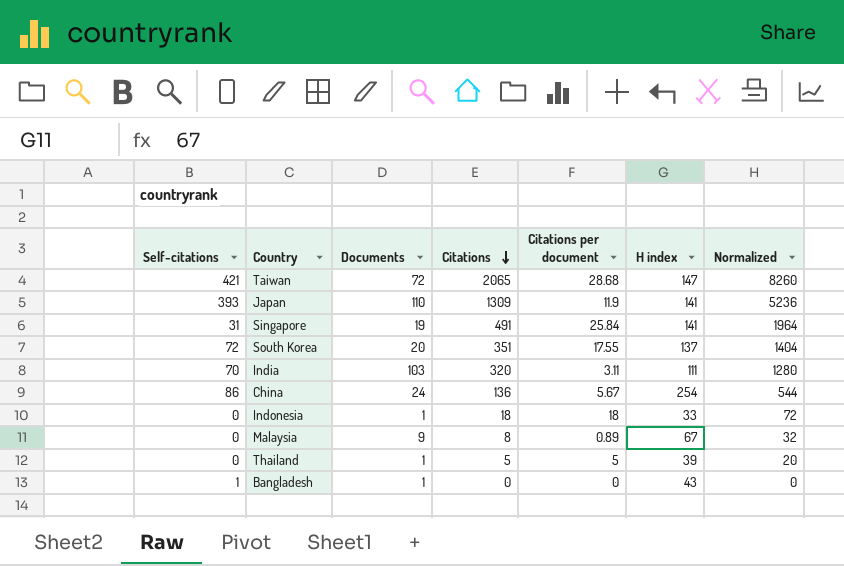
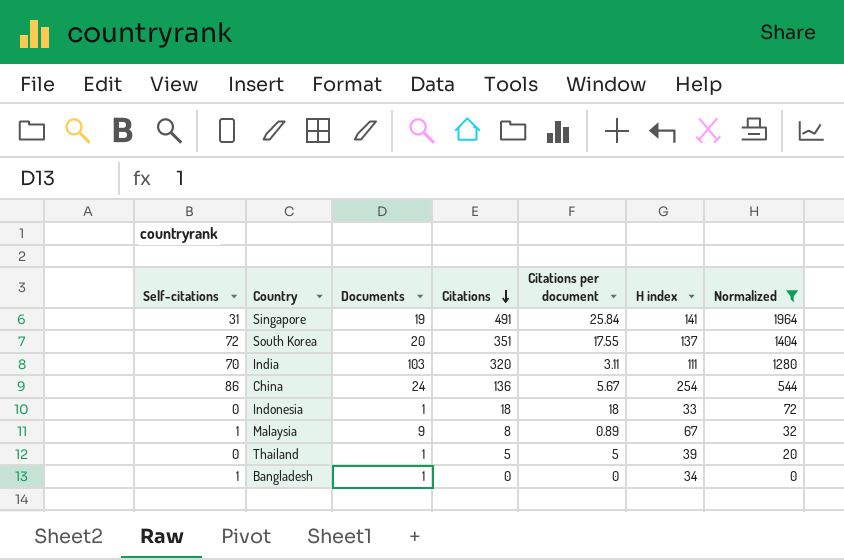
filter: none -> Normalized <= 1964
Malaysia | Self-citations: 0 -> 1
Bangladesh | H index: 43 -> 34

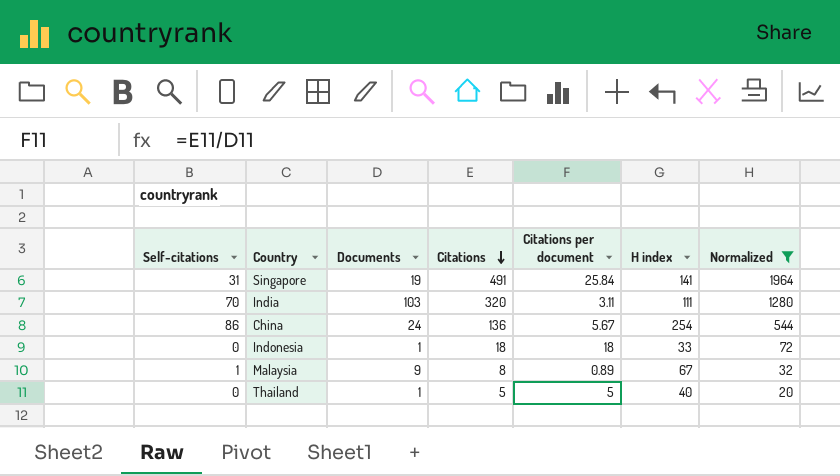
row South Korea: 72 | 20 | 351 | 17.55 | 137 | 1404 -> none
row Bangladesh: 1 | 1 | 0 | 0 | 34 | 0 -> none
Thailand | H index: 39 -> 40

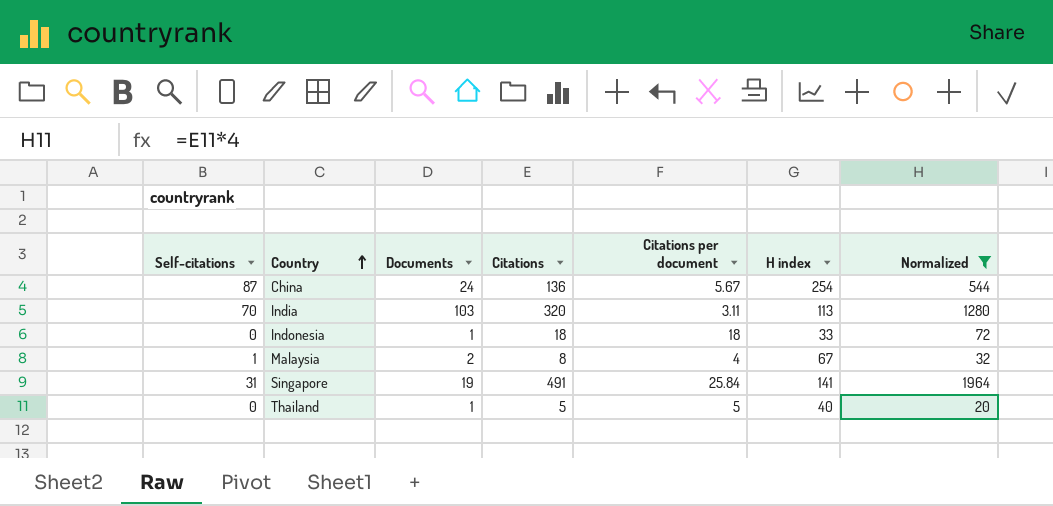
row order: Citations descending -> Country ascending
China | Self-citations: 86 -> 87
India | H index: 111 -> 113
Malaysia | Documents: 9 -> 2
Malaysia | Citations per document: 0.89 -> 4

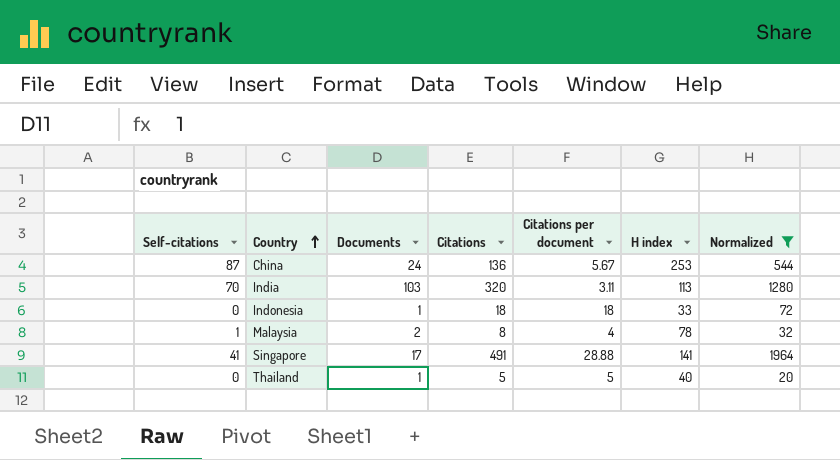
China | H index: 254 -> 253
Malaysia | H index: 67 -> 78
Singapore | Self-citations: 31 -> 41
Singapore | Documents: 19 -> 17
Singapore | Citations per document: 25.84 -> 28.88

